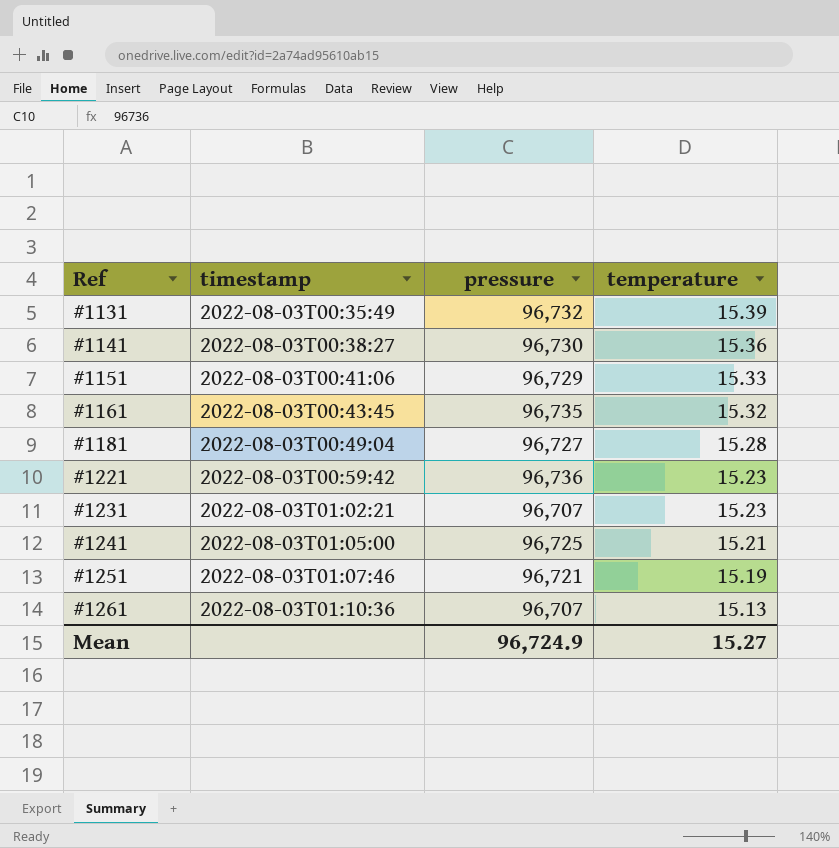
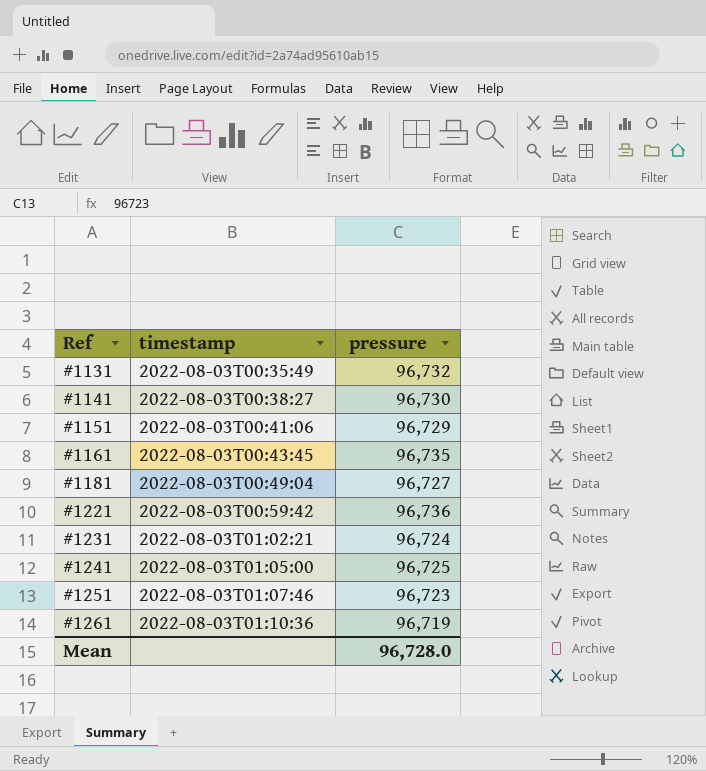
column temperature | position: 4 -> none
#1231 | pressure: 96,707 -> 96,724
#1251 | pressure: 96,721 -> 96,723
#1261 | pressure: 96,707 -> 96,719
Mean | pressure: 96,724.9 -> 96,728.0

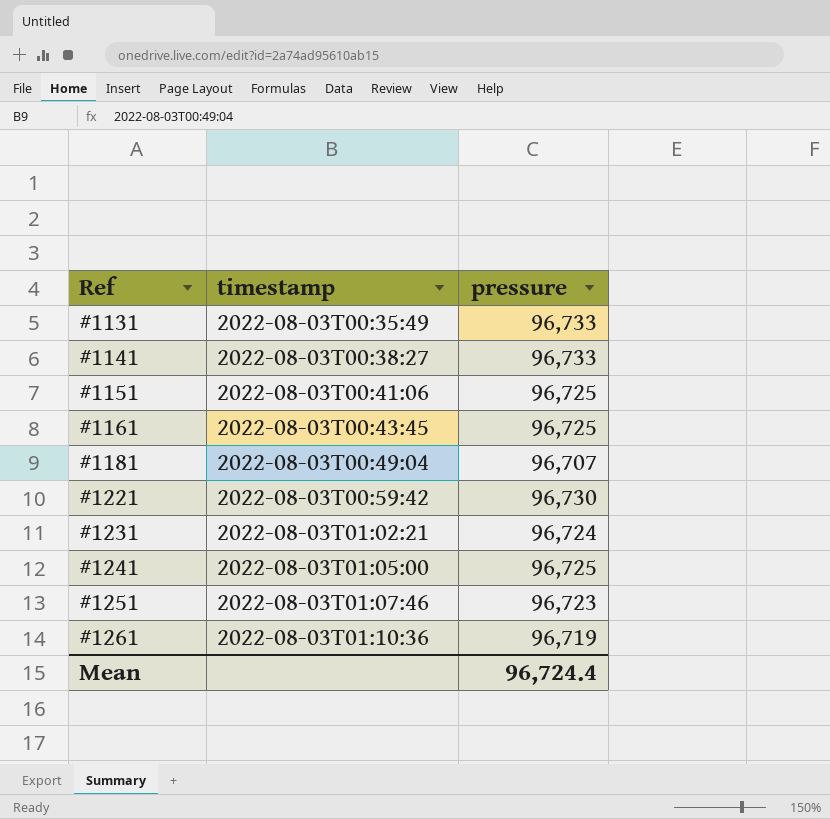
#1131 | pressure: 96,732 -> 96,733
#1141 | pressure: 96,730 -> 96,733
#1151 | pressure: 96,729 -> 96,725
#1161 | pressure: 96,735 -> 96,725
#1181 | pressure: 96,727 -> 96,707
#1221 | pressure: 96,736 -> 96,730
Mean | pressure: 96,728.0 -> 96,724.4

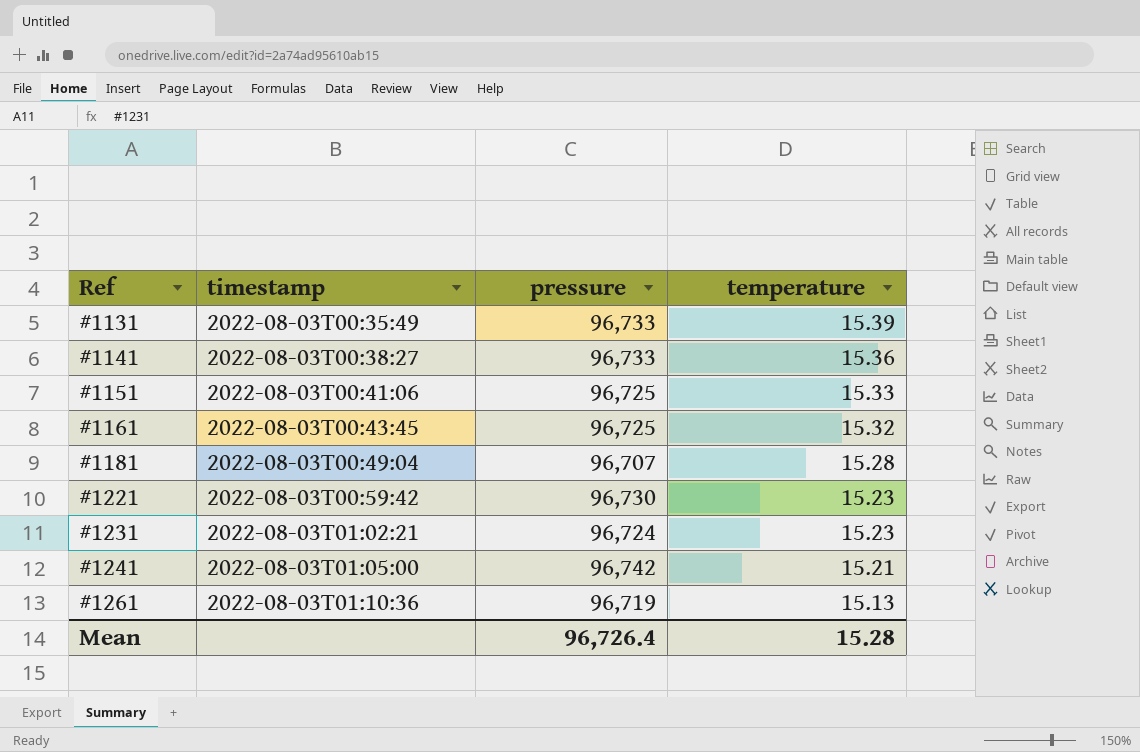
column temperature | position: none -> 4
row #1251: 2022-08-03T01:07:46 | 96,723 -> none
#1241 | pressure: 96,725 -> 96,742
Mean | pressure: 96,724.4 -> 96,726.4

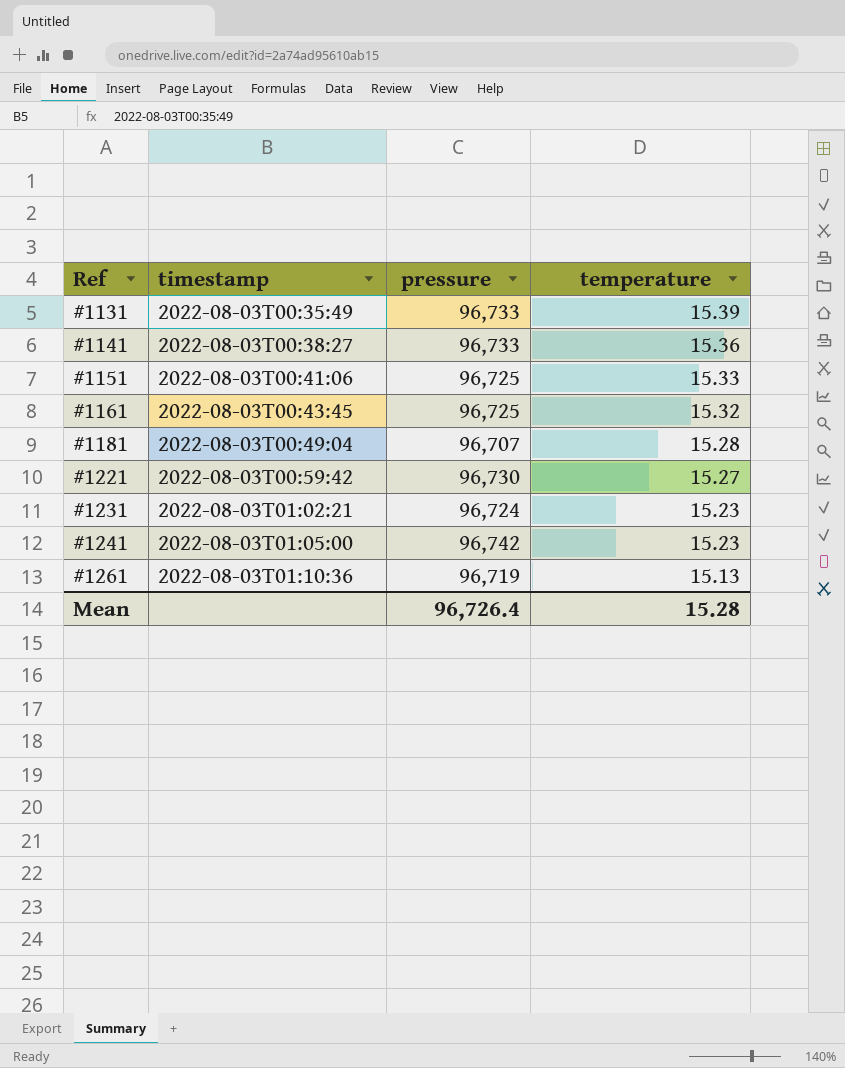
#1221 | temperature: 15.23 -> 15.27
#1241 | temperature: 15.21 -> 15.23

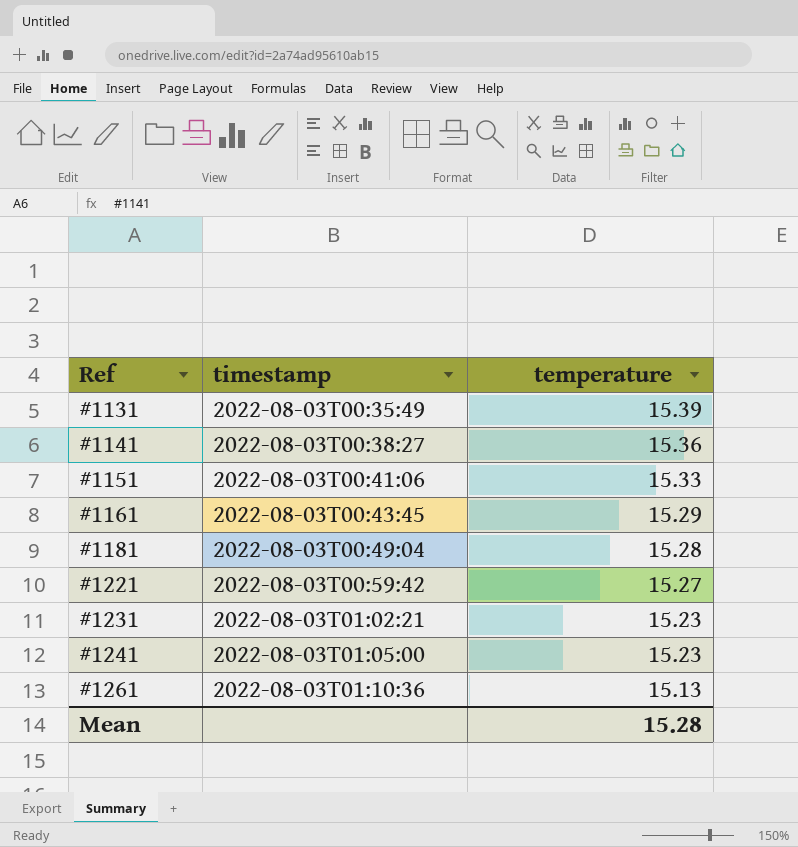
column pressure | position: 3 -> none
#1161 | temperature: 15.32 -> 15.29

